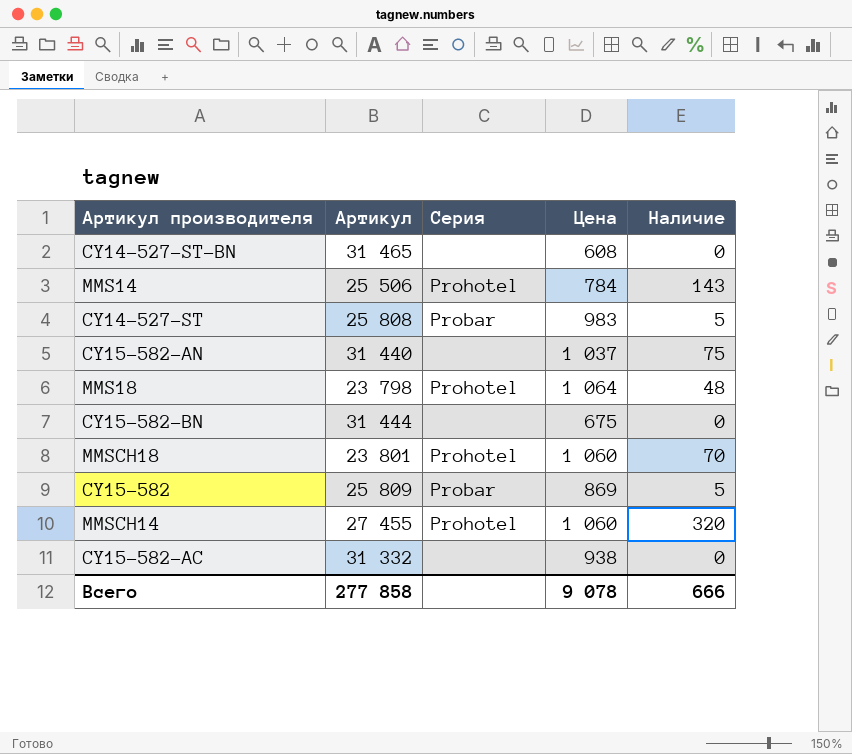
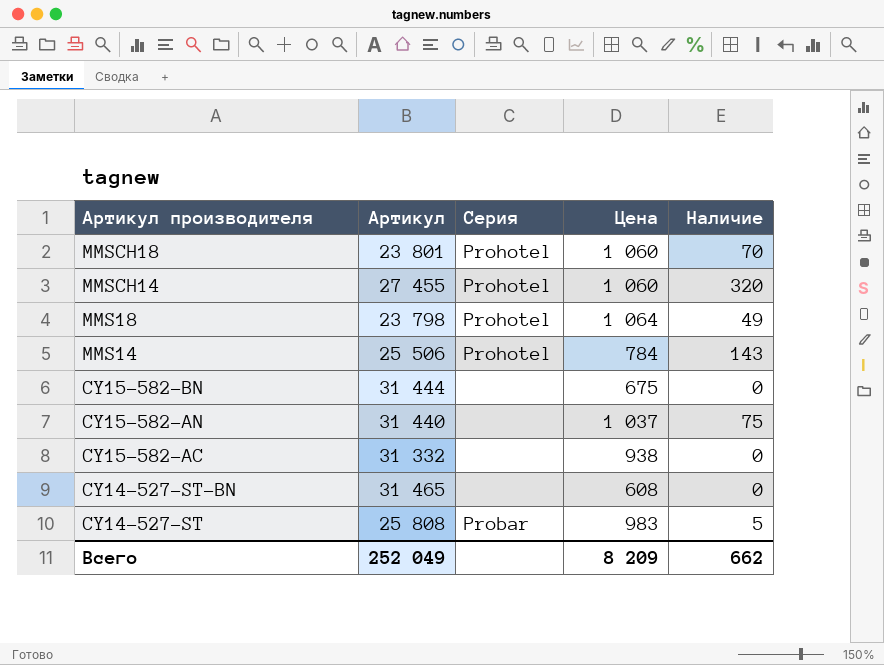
row order: none -> Артикул производителя descending
row CY15-582: 25 809 | Probar | 869 | 5 -> none
MMS18 | Наличие: 48 -> 49
Всего | Артикул: 277 858 -> 252 049
Всего | Цена: 9 078 -> 8 209
Всего | Наличие: 666 -> 662

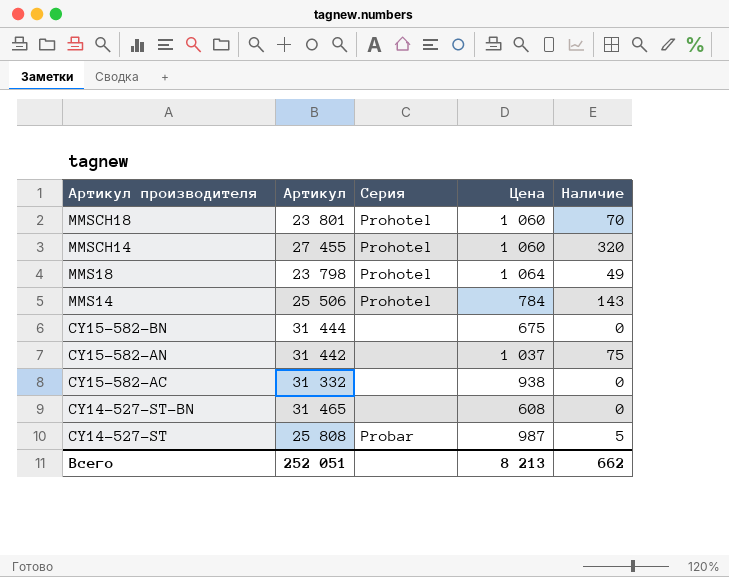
CY15-582-AN | Артикул: 31 440 -> 31 442
CY14-527-ST | Цена: 983 -> 987
Всего | Артикул: 252 049 -> 252 051
Всего | Цена: 8 209 -> 8 213

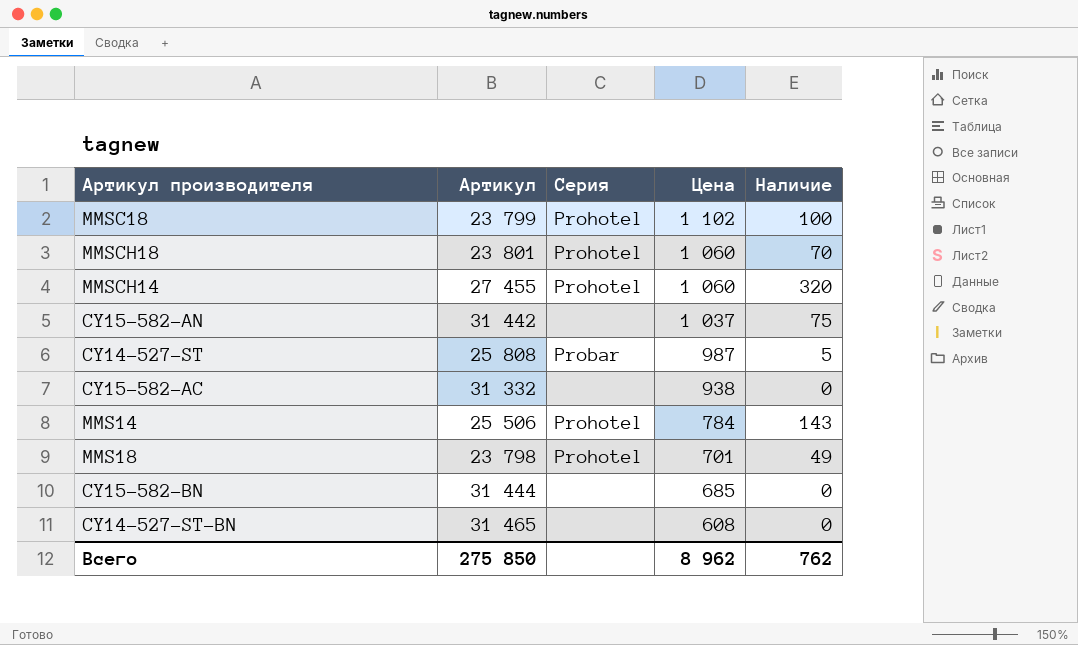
row order: Артикул производителя descending -> Цена descending
row MMSC18: none -> 23 799 | Prohotel | 1 102 | 100
MMS18 | Цена: 1 064 -> 701
CY15-582-BN | Цена: 675 -> 685
Всего | Артикул: 252 051 -> 275 850
Всего | Цена: 8 213 -> 8 962
Всего | Наличие: 662 -> 762

